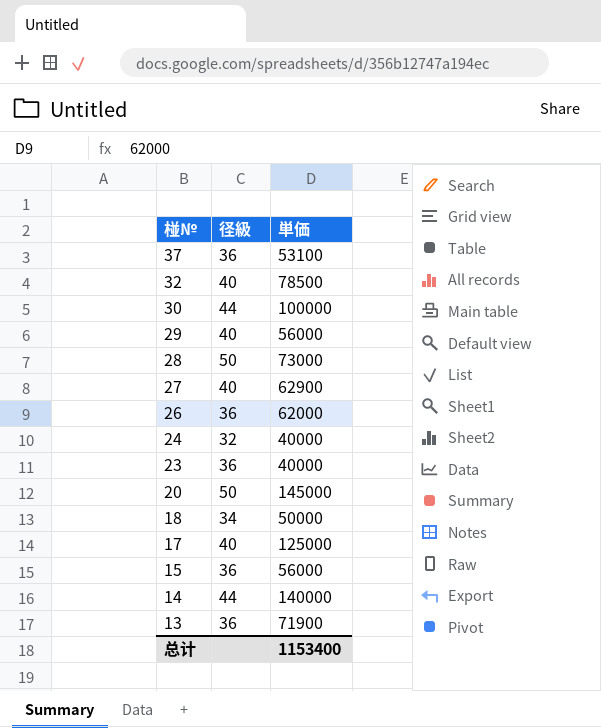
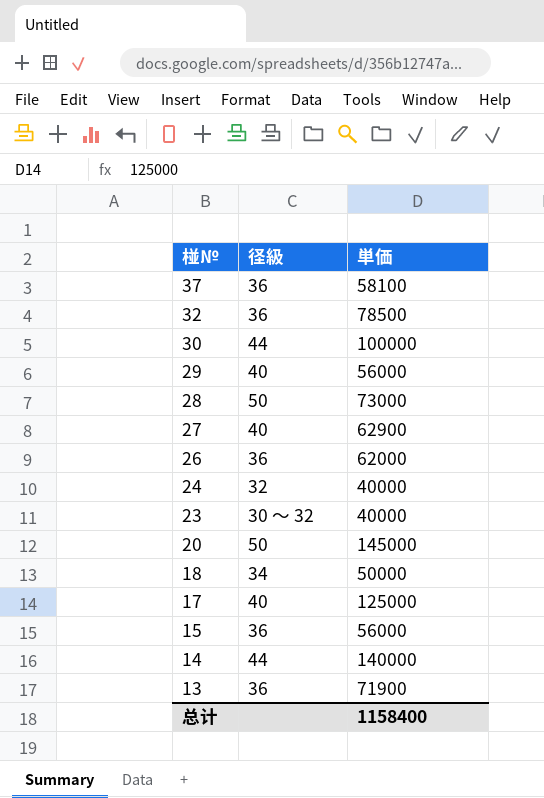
37 | 単価: 53100 -> 58100
32 | 径級: 40 -> 36
23 | 径級: 36 -> 30 ～ 32
总计 | 単価: 1153400 -> 1158400

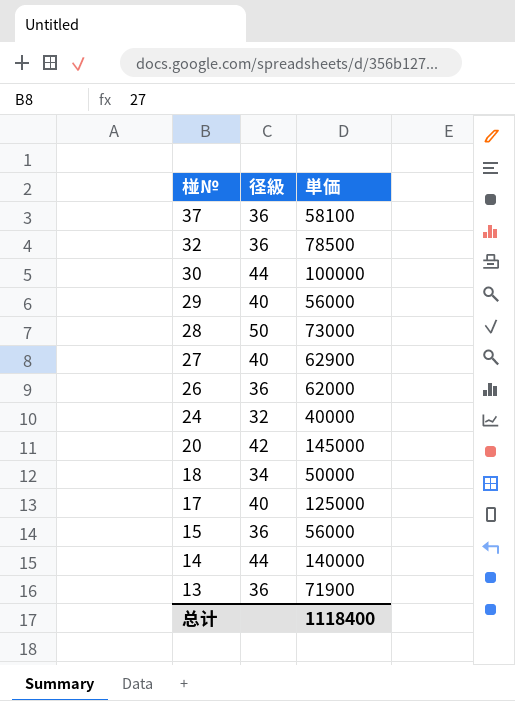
row 23: 30 ～ 32 | 40000 -> none
20 | 径級: 50 -> 42
总计 | 単価: 1158400 -> 1118400

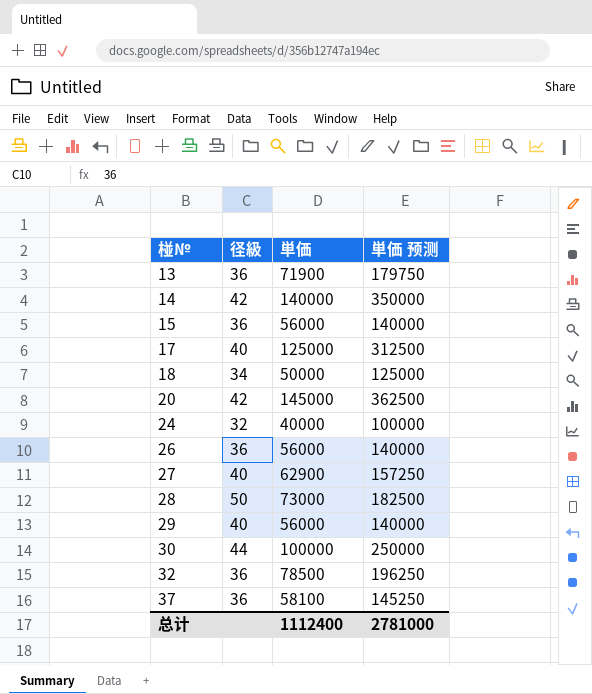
row order: 椪№ descending -> 椪№ ascending
column 単価 预测 | formula: none -> [単価] * 2.5
14 | 径級: 44 -> 42
26 | 単価: 62000 -> 56000
总计 | 単価: 1118400 -> 1112400

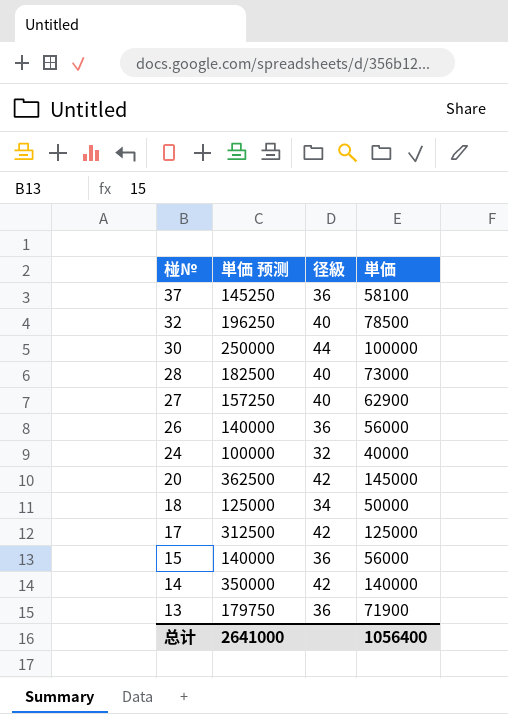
row order: 椪№ ascending -> 椪№ descending
column 単価 预测 | position: 4 -> 2
row 29: 40 | 56000 | 140000 -> none
32 | 径級: 36 -> 40
28 | 径級: 50 -> 40
17 | 径級: 40 -> 42
总计 | 単価 预测: 2781000 -> 2641000
总计 | 単価: 1112400 -> 1056400

